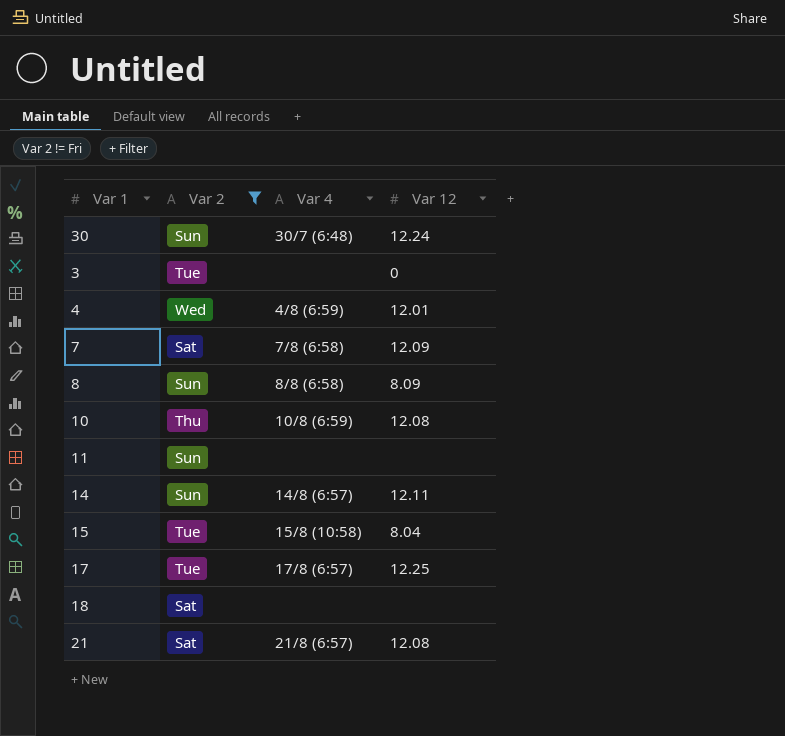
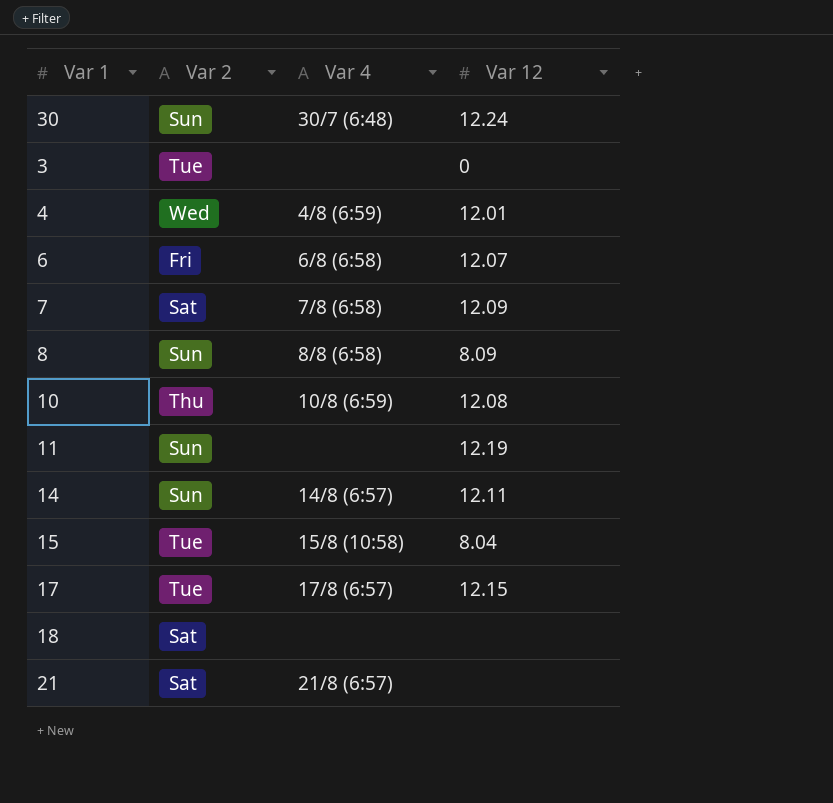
filter: Var 2 != Fri -> none
11 | Var 12: none -> 12.19
17 | Var 12: 12.25 -> 12.15
21 | Var 12: 12.08 -> none

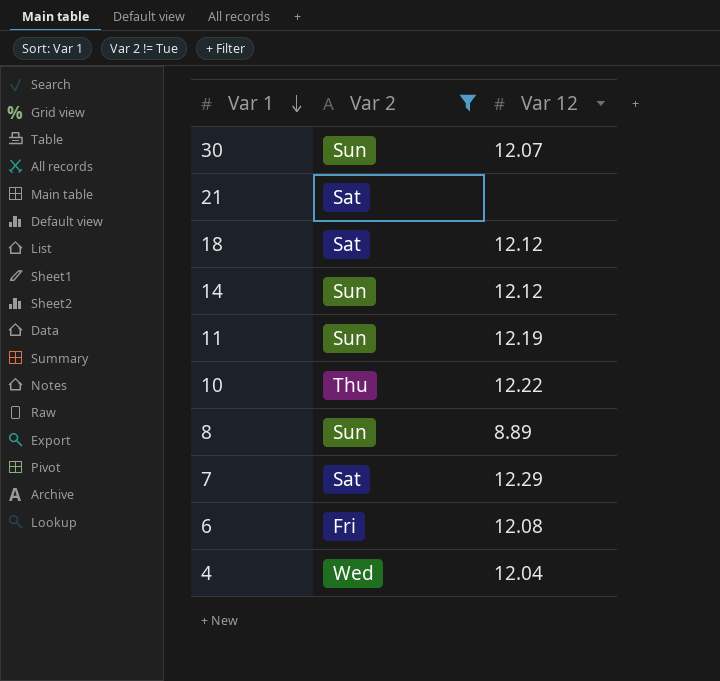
filter: none -> Var 2 != Tue
row order: none -> Var 1 descending
column Var 4 | position: 3 -> none
30 | Var 12: 12.24 -> 12.07
18 | Var 12: none -> 12.12
14 | Var 12: 12.11 -> 12.12
10 | Var 12: 12.08 -> 12.22
8 | Var 12: 8.09 -> 8.89
7 | Var 12: 12.09 -> 12.29
6 | Var 12: 12.07 -> 12.08
4 | Var 12: 12.01 -> 12.04

